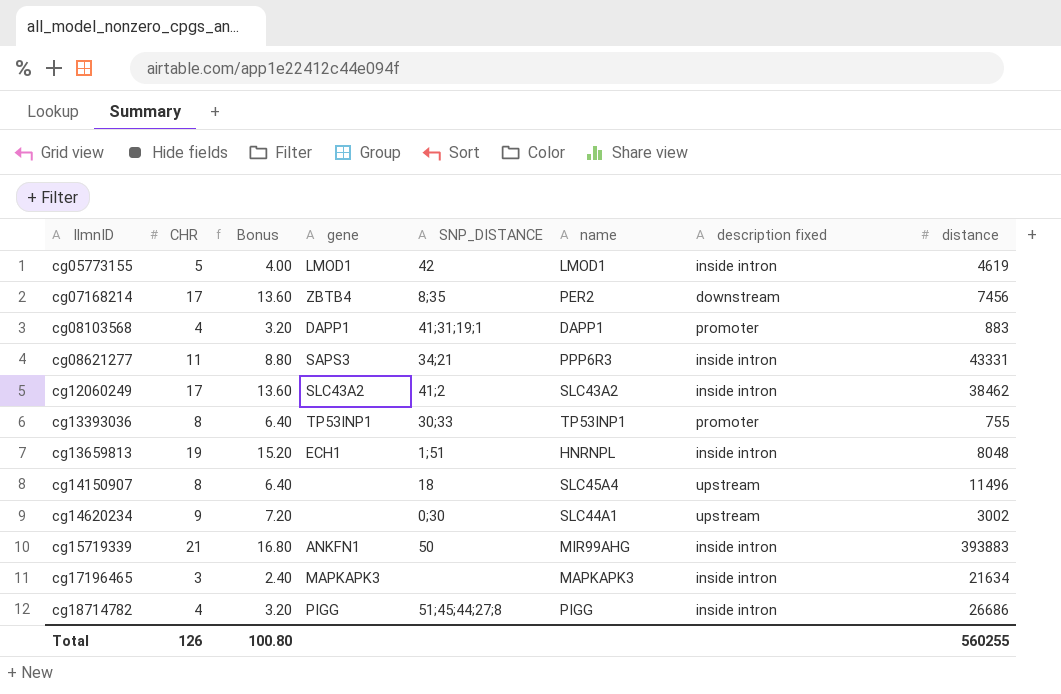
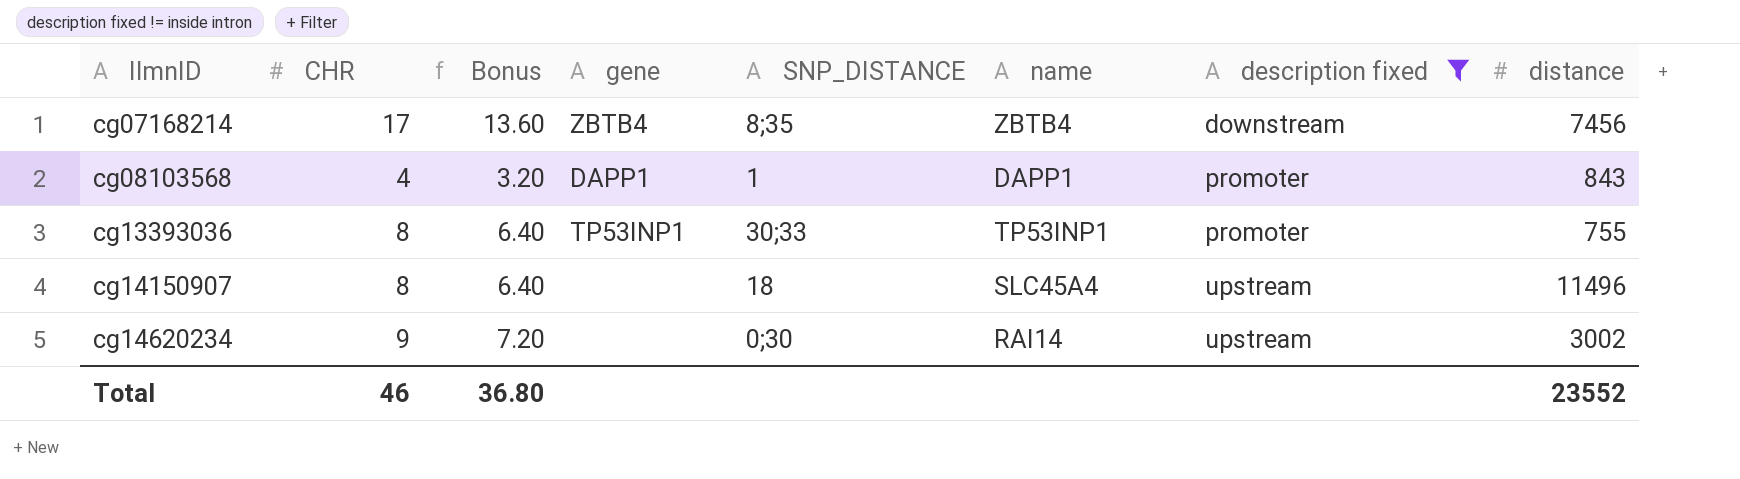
filter: none -> description fixed != inside intron
cg07168214 | name: PER2 -> ZBTB4
cg08103568 | SNP_DISTANCE: 41;31;19;1 -> 1
cg08103568 | distance: 883 -> 843
cg14620234 | name: SLC44A1 -> RAI14
Total | CHR: 126 -> 46
Total | Bonus: 100.80 -> 36.80
Total | distance: 560255 -> 23552

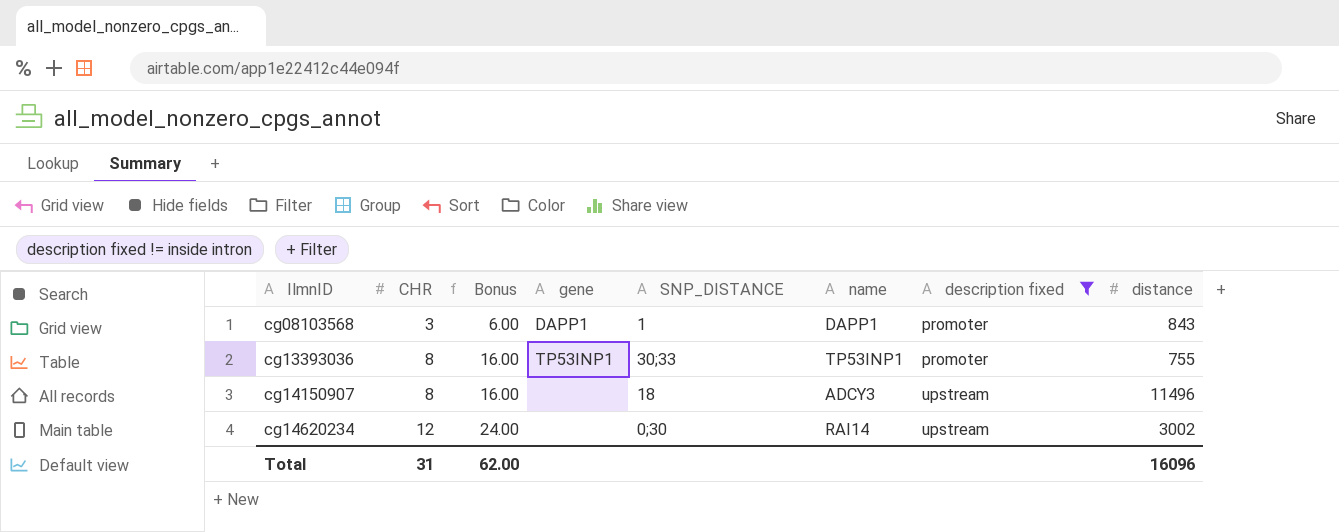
column Bonus | formula: [CHR] * 0.8 -> [CHR] * 2
row cg07168214: 17 | 13.60 | ZBTB4 | 8;35 | ZBTB4 | downstream | 7456 -> none
cg08103568 | CHR: 4 -> 3
cg14150907 | name: SLC45A4 -> ADCY3
cg14620234 | CHR: 9 -> 12
Total | CHR: 46 -> 31
Total | Bonus: 36.80 -> 62.00
Total | distance: 23552 -> 16096

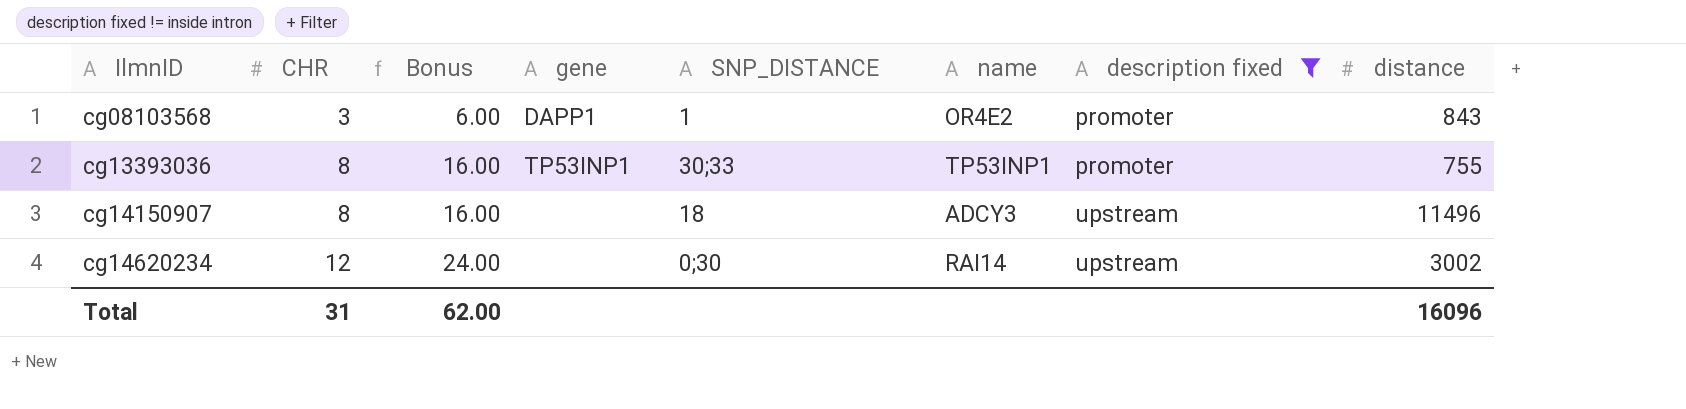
cg08103568 | name: DAPP1 -> OR4E2

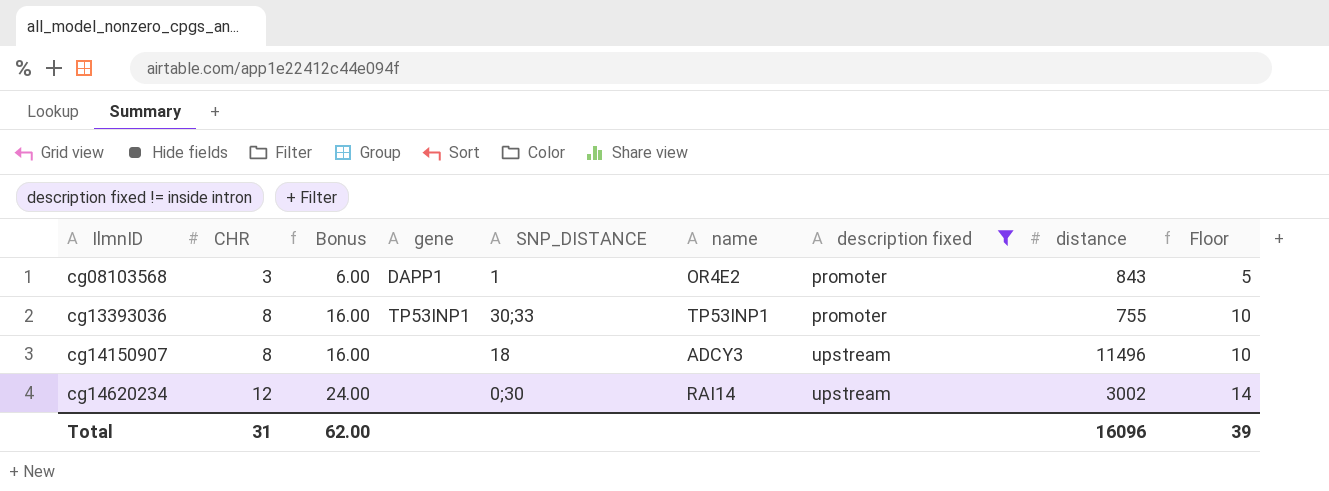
column Floor | formula: none -> [CHR] + 2

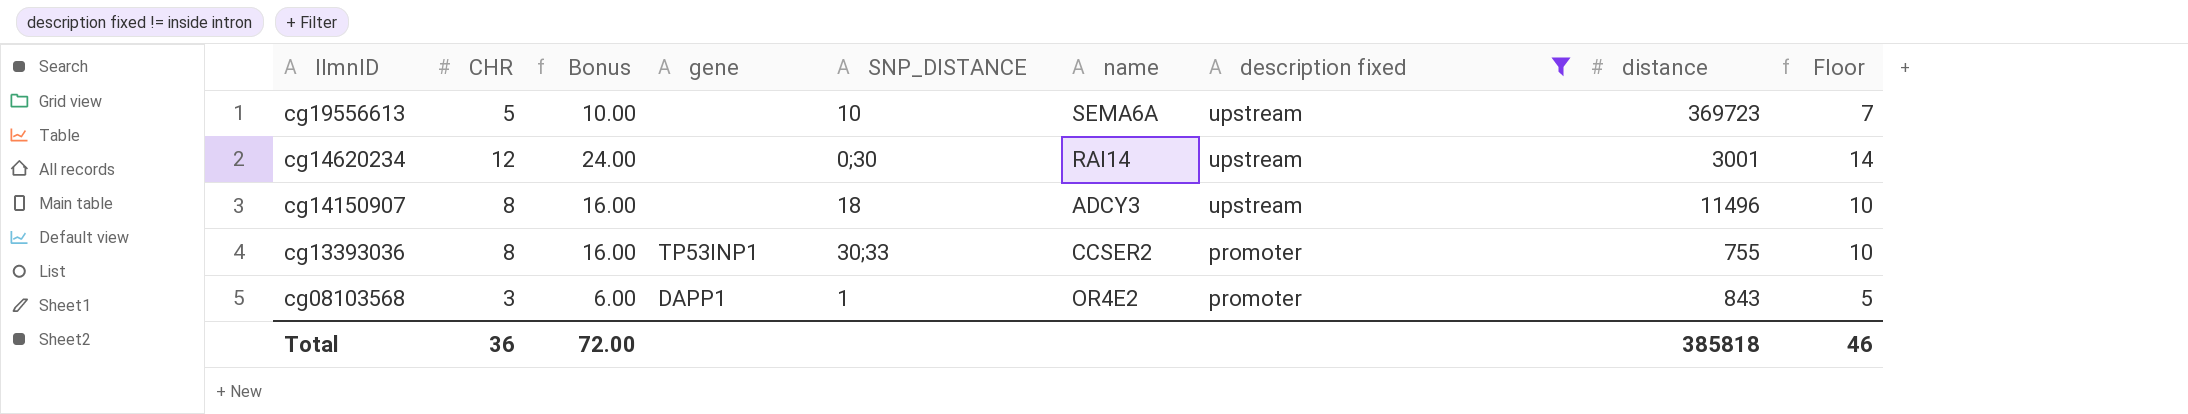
row order: IlmnID ascending -> IlmnID descending
row cg19556613: none -> 5 | 10.00 | none | 10 | SEMA6A | upstream | 369723 | 7
cg14620234 | distance: 3002 -> 3001
cg13393036 | name: TP53INP1 -> CCSER2
Total | CHR: 31 -> 36
Total | Bonus: 62.00 -> 72.00
Total | distance: 16096 -> 385818
Total | Floor: 39 -> 46

